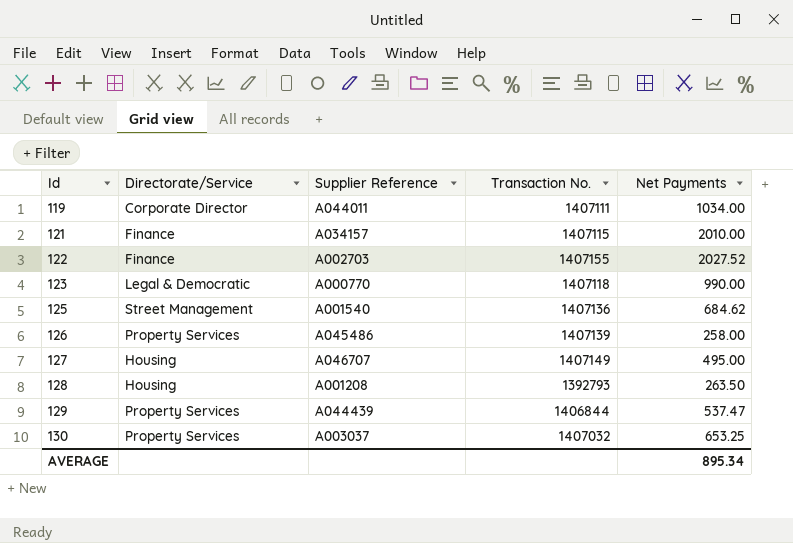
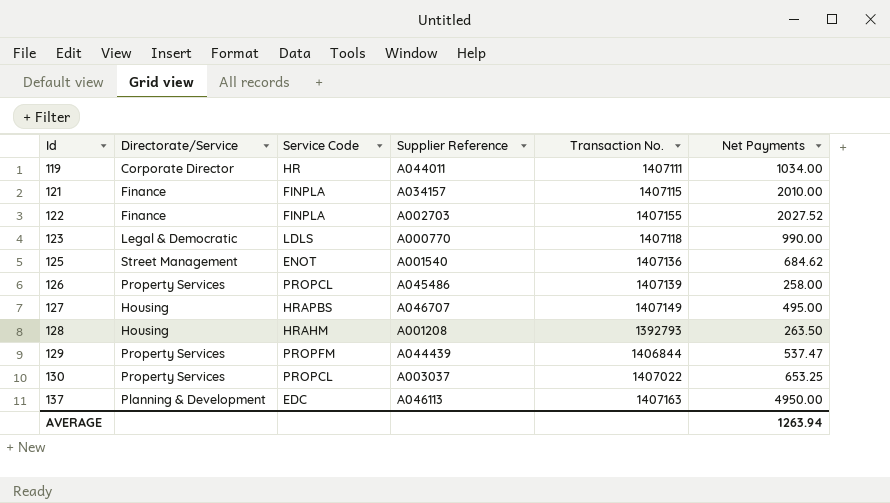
column Service Code | position: none -> 3
130 | Transaction No.: 1407032 -> 1407022
row 137: none -> Planning & Development | EDC | A046113 | 1407163 | 4950.00
AVERAGE | Net Payments: 895.34 -> 1263.94

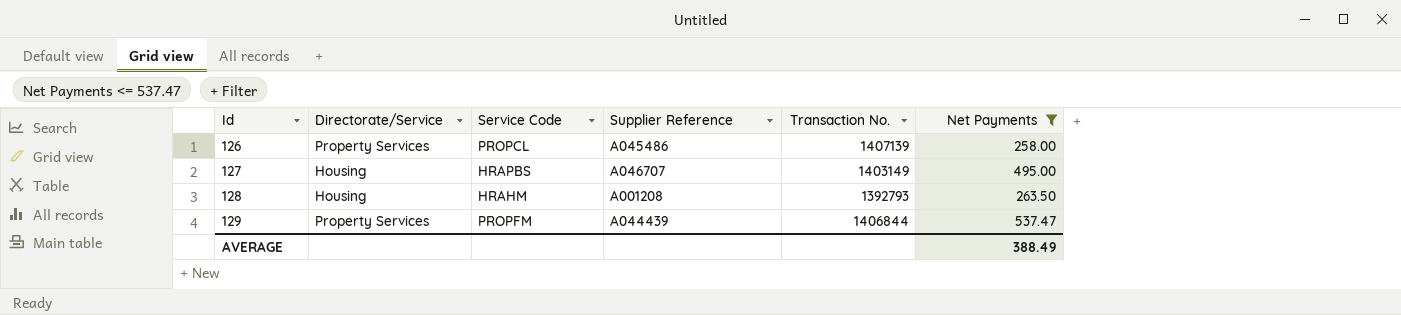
filter: none -> Net Payments <= 537.47
127 | Transaction No.: 1407149 -> 1403149
AVERAGE | Net Payments: 1263.94 -> 388.49

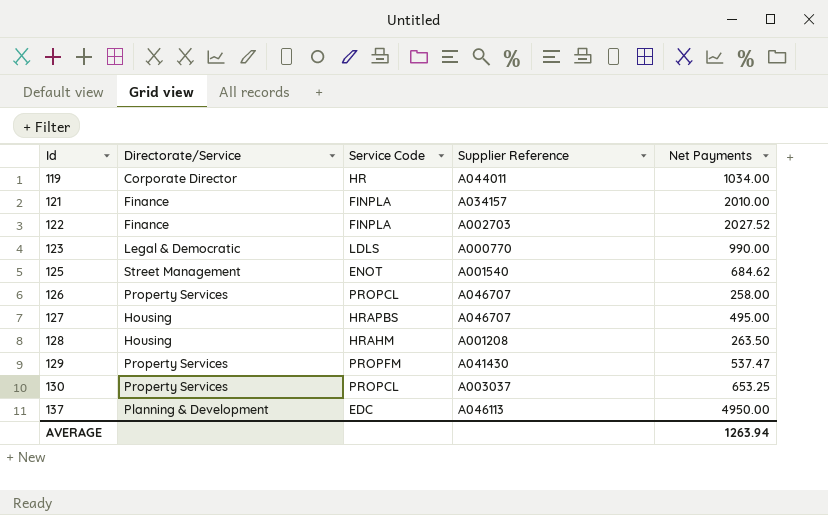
filter: Net Payments <= 537.47 -> none
column Transaction No. | position: 5 -> none
126 | Supplier Reference: A045486 -> A046707
129 | Supplier Reference: A044439 -> A041430
AVERAGE | Net Payments: 388.49 -> 1263.94

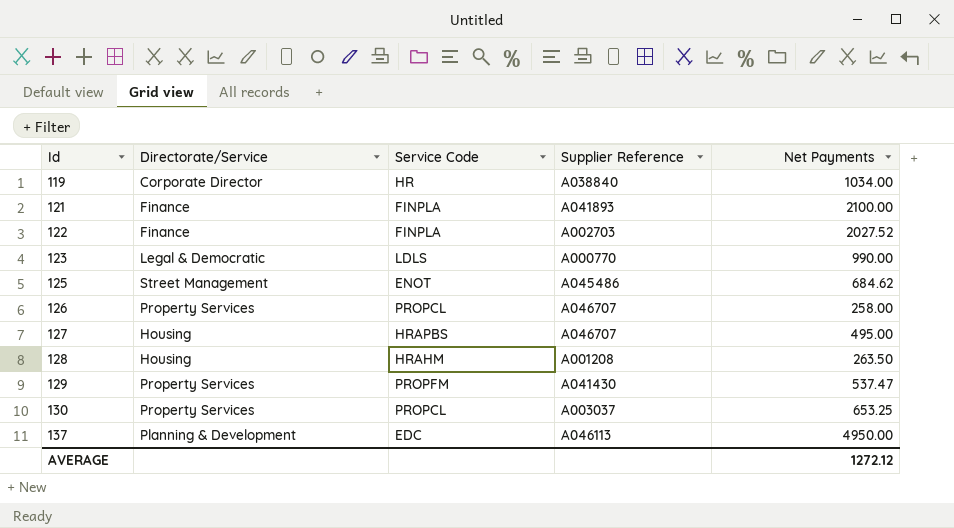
119 | Supplier Reference: A044011 -> A038840
121 | Supplier Reference: A034157 -> A041893
121 | Net Payments: 2010.00 -> 2100.00
125 | Supplier Reference: A001540 -> A045486
AVERAGE | Net Payments: 1263.94 -> 1272.12

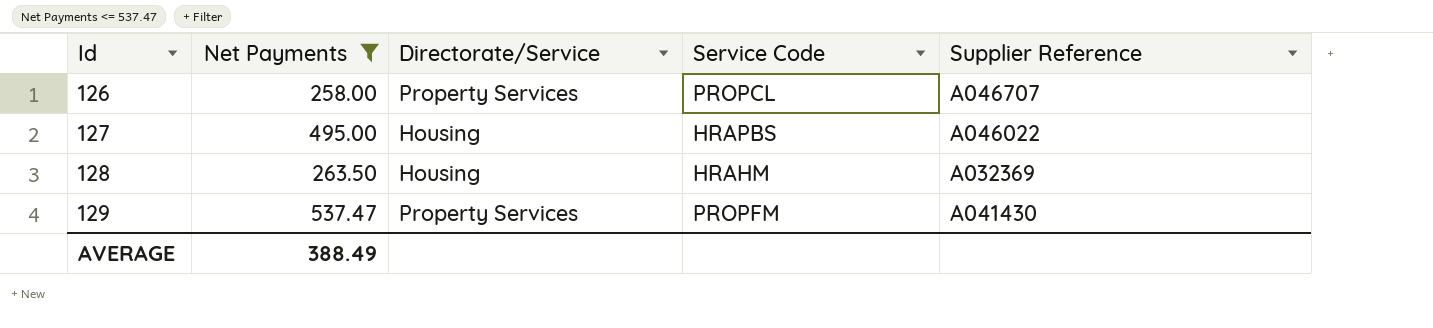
filter: none -> Net Payments <= 537.47
column Net Payments | position: 5 -> 2
127 | Supplier Reference: A046707 -> A046022
128 | Supplier Reference: A001208 -> A032369
AVERAGE | Net Payments: 1272.12 -> 388.49

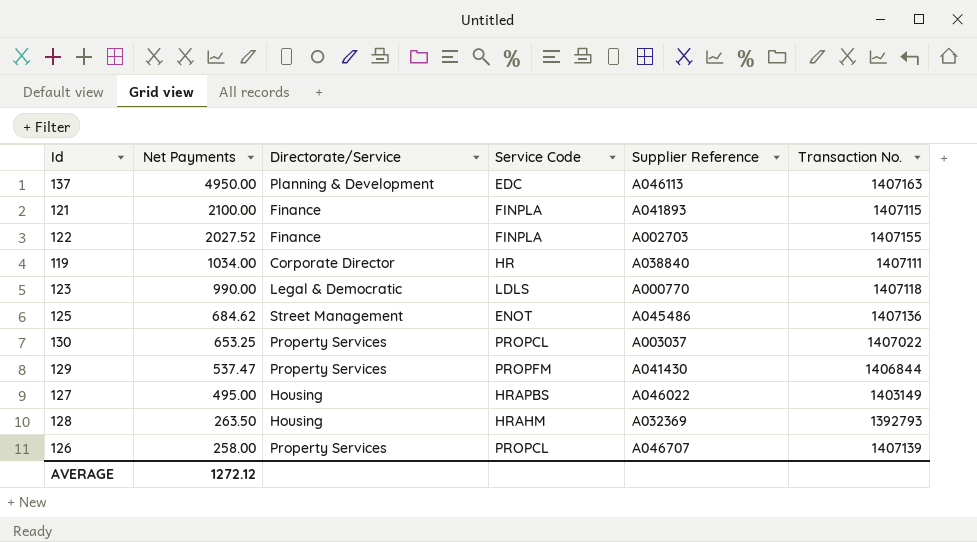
filter: Net Payments <= 537.47 -> none
row order: Id ascending -> Net Payments descending
column Transaction No. | position: none -> 6
AVERAGE | Net Payments: 388.49 -> 1272.12

